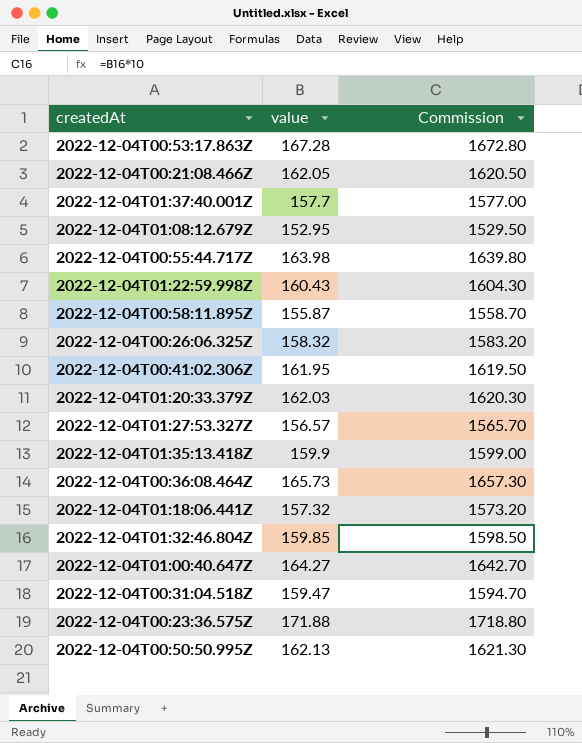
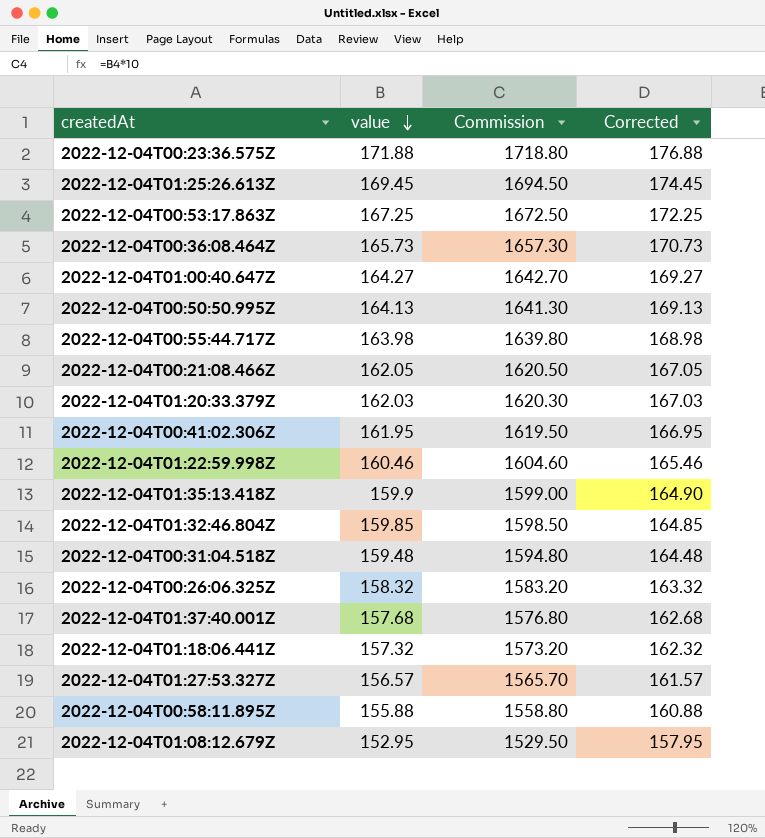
row order: none -> value descending
column Corrected | formula: none -> [value] + 5
row 2022-12-04T01:25:26.613Z: none -> 169.45 | 1694.50 | 174.45
2022-12-04T00:53:17.863Z | value: 167.28 -> 167.25
2022-12-04T00:53:17.863Z | Commission: 1672.80 -> 1672.50
2022-12-04T00:50:50.995Z | value: 162.13 -> 164.13
2022-12-04T00:50:50.995Z | Commission: 1621.30 -> 1641.30
2022-12-04T01:22:59.998Z | value: 160.43 -> 160.46
2022-12-04T01:22:59.998Z | Commission: 1604.30 -> 1604.60
2022-12-04T00:31:04.518Z | value: 159.47 -> 159.48
2022-12-04T00:31:04.518Z | Commission: 1594.70 -> 1594.80
2022-12-04T01:37:40.001Z | value: 157.7 -> 157.68
2022-12-04T01:37:40.001Z | Commission: 1577.00 -> 1576.80
2022-12-04T00:58:11.895Z | value: 155.87 -> 155.88
2022-12-04T00:58:11.895Z | Commission: 1558.70 -> 1558.80

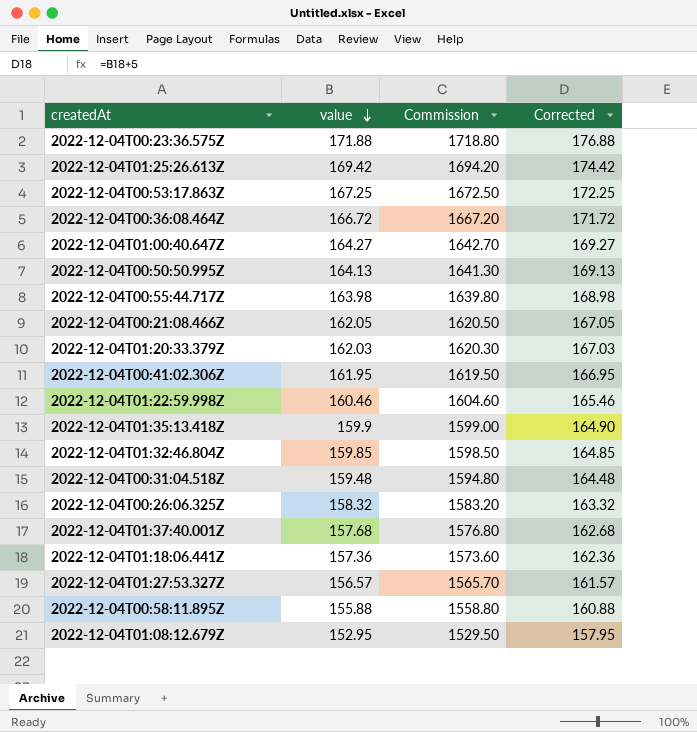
2022-12-04T01:25:26.613Z | value: 169.45 -> 169.42
2022-12-04T01:25:26.613Z | Commission: 1694.50 -> 1694.20
2022-12-04T01:25:26.613Z | Corrected: 174.45 -> 174.42
2022-12-04T00:36:08.464Z | value: 165.73 -> 166.72
2022-12-04T00:36:08.464Z | Commission: 1657.30 -> 1667.20
2022-12-04T00:36:08.464Z | Corrected: 170.73 -> 171.72
2022-12-04T01:18:06.441Z | value: 157.32 -> 157.36
2022-12-04T01:18:06.441Z | Commission: 1573.20 -> 1573.60
2022-12-04T01:18:06.441Z | Corrected: 162.32 -> 162.36

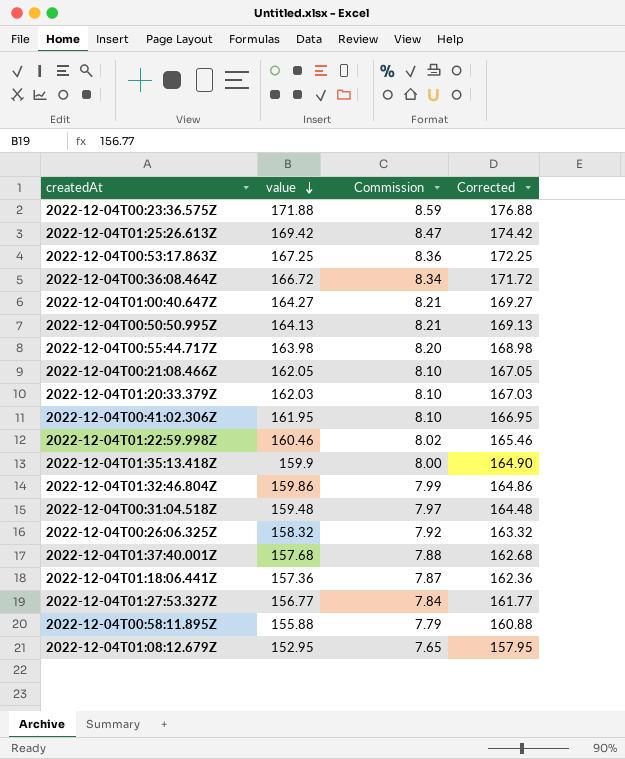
column Commission | formula: [value] * 10 -> [value] * 0.05
2022-12-04T01:32:46.804Z | value: 159.85 -> 159.86
2022-12-04T01:32:46.804Z | Corrected: 164.85 -> 164.86
2022-12-04T01:27:53.327Z | value: 156.57 -> 156.77
2022-12-04T01:27:53.327Z | Corrected: 161.57 -> 161.77

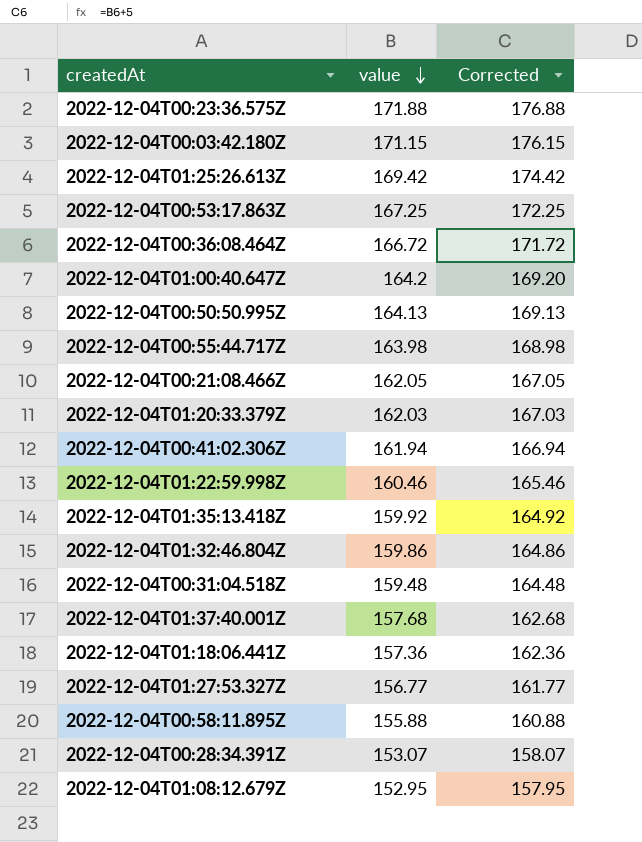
column Commission | formula: [value] * 0.05 -> none
row 2022-12-04T00:26:06.325Z: 158.32 | 7.92 | 163.32 -> none
row 2022-12-04T00:03:42.180Z: none -> 171.15 | 176.15
2022-12-04T01:00:40.647Z | value: 164.27 -> 164.2
2022-12-04T01:00:40.647Z | Corrected: 169.27 -> 169.20
2022-12-04T00:41:02.306Z | value: 161.95 -> 161.94
2022-12-04T00:41:02.306Z | Corrected: 166.95 -> 166.94
2022-12-04T01:35:13.418Z | value: 159.9 -> 159.92
2022-12-04T01:35:13.418Z | Corrected: 164.90 -> 164.92
row 2022-12-04T00:28:34.391Z: none -> 153.07 | 158.07

